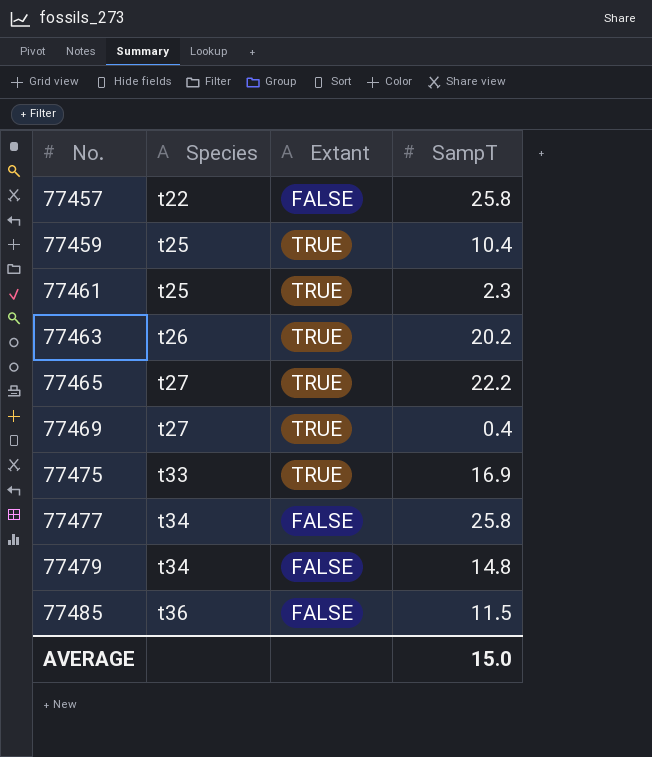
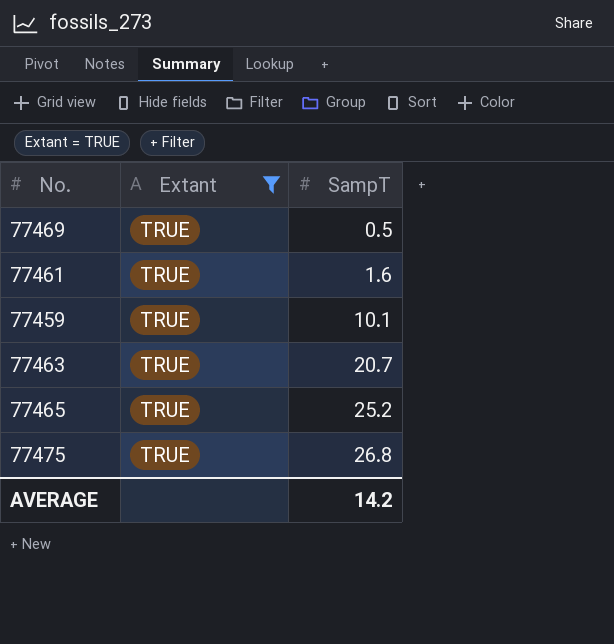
filter: none -> Extant = TRUE
row order: No. ascending -> SampT ascending
column Species | position: 2 -> none
77469 | SampT: 0.4 -> 0.5
77461 | SampT: 2.3 -> 1.6
77459 | SampT: 10.4 -> 10.1
77463 | SampT: 20.2 -> 20.7
77465 | SampT: 22.2 -> 25.2
77475 | SampT: 16.9 -> 26.8
AVERAGE | SampT: 15.0 -> 14.2

